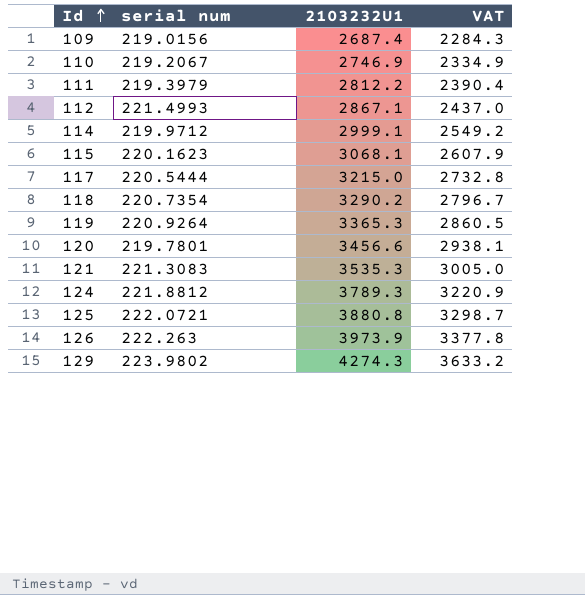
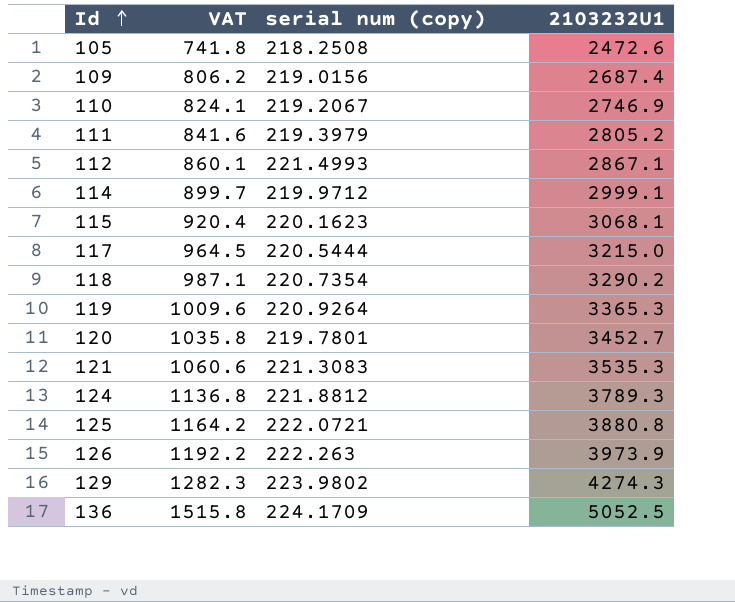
column VAT | formula: [2103232U1] * 0.85 -> [2103232U1] * 0.3
column VAT | position: 4 -> 2
column name: serial num -> serial num (copy)
row 105: none -> 741.8 | 218.2508 | 2472.6
111 | 2103232U1: 2812.2 -> 2805.2
120 | 2103232U1: 3456.6 -> 3452.7
row 136: none -> 1515.8 | 224.1709 | 5052.5

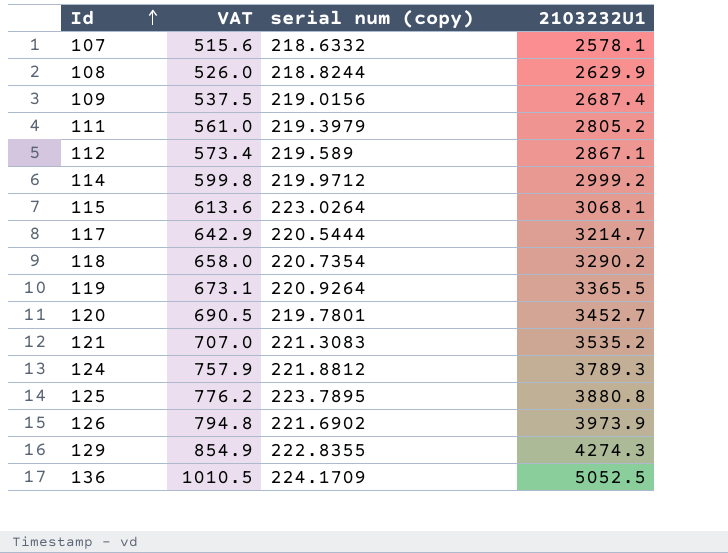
column VAT | formula: [2103232U1] * 0.3 -> [2103232U1] * 0.2
row 105: 741.8 | 218.2508 | 2472.6 -> none
row 110: 824.1 | 219.2067 | 2746.9 -> none
row 107: none -> 515.6 | 218.6332 | 2578.1
row 108: none -> 526.0 | 218.8244 | 2629.9
112 | serial num (copy): 221.4993 -> 219.589
114 | 2103232U1: 2999.1 -> 2999.2
115 | serial num (copy): 220.1623 -> 223.0264
117 | 2103232U1: 3215.0 -> 3214.7
119 | 2103232U1: 3365.3 -> 3365.5
121 | 2103232U1: 3535.3 -> 3535.2
125 | serial num (copy): 222.0721 -> 223.7895
126 | serial num (copy): 222.263 -> 221.6902
129 | serial num (copy): 223.9802 -> 222.8355

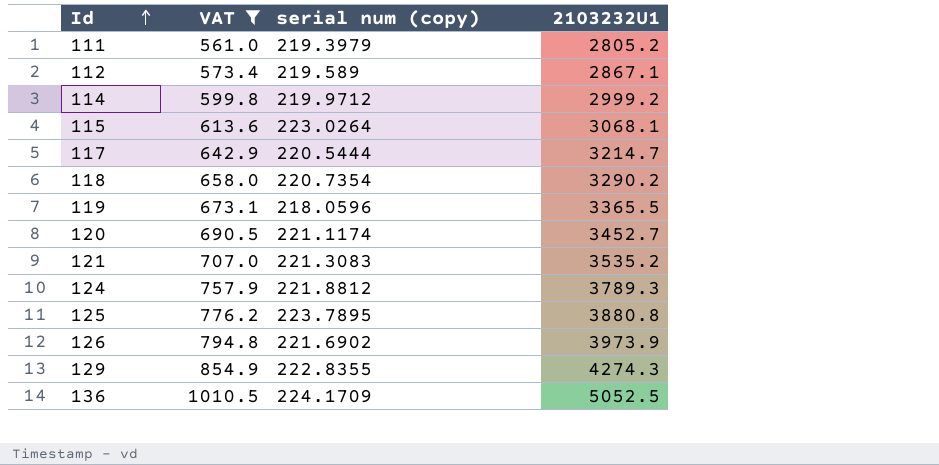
filter: none -> VAT >= 561.0
119 | serial num (copy): 220.9264 -> 218.0596
120 | serial num (copy): 219.7801 -> 221.1174

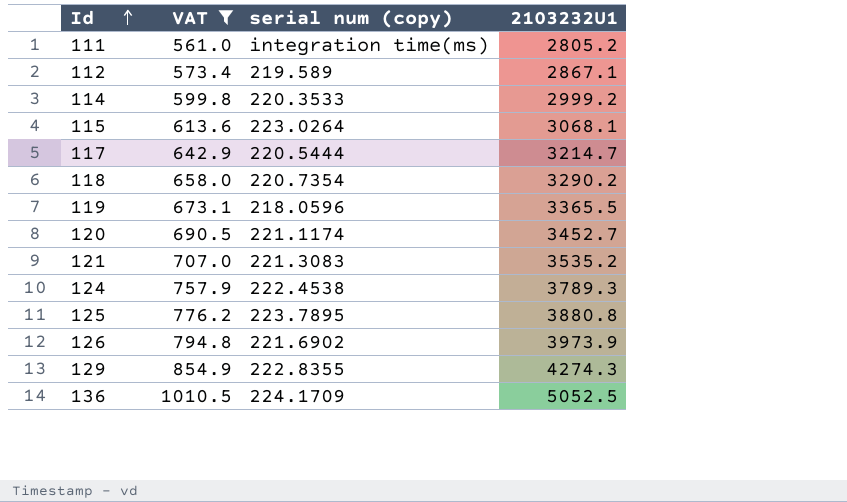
111 | serial num (copy): 219.3979 -> integration time(ms)
114 | serial num (copy): 219.9712 -> 220.3533
124 | serial num (copy): 221.8812 -> 222.4538

